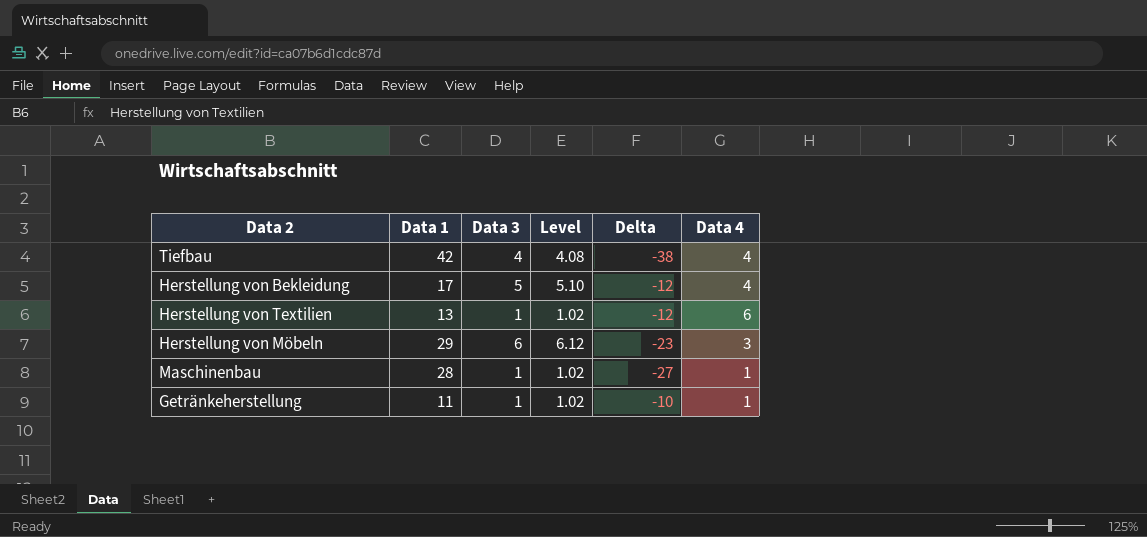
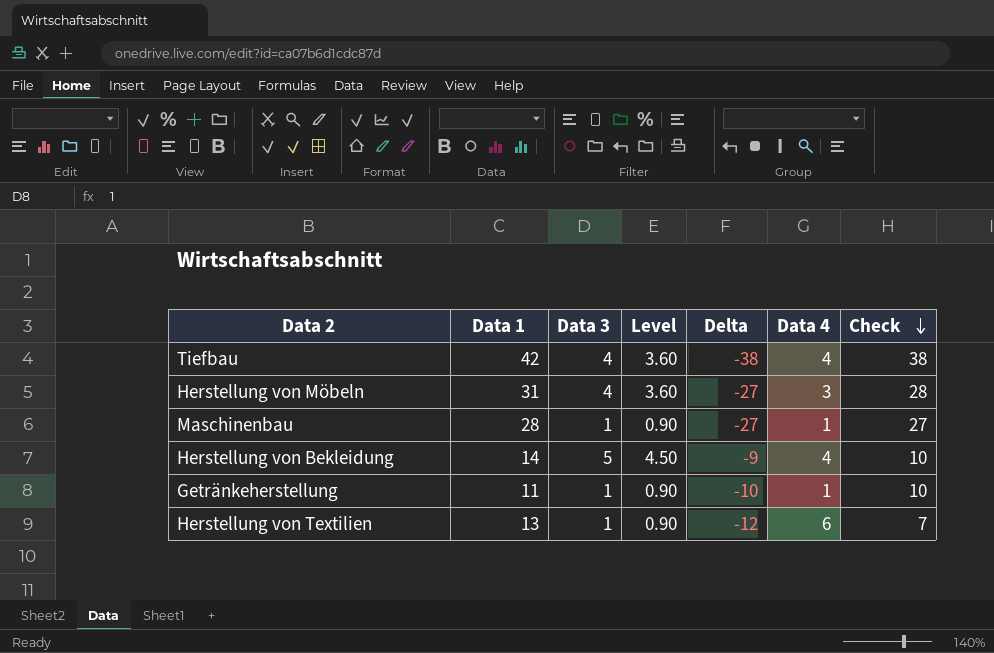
row order: none -> Check descending
column Level | formula: [Data 3] * 1.02 -> [Data 3] * 0.9
column Check | formula: none -> [Data 1] - [Data 4]
Herstellung von Möbeln | Data 1: 29 -> 31
Herstellung von Möbeln | Data 3: 6 -> 4
Herstellung von Möbeln | Delta: -23 -> -27
Herstellung von Bekleidung | Data 1: 17 -> 14
Herstellung von Bekleidung | Delta: -12 -> -9

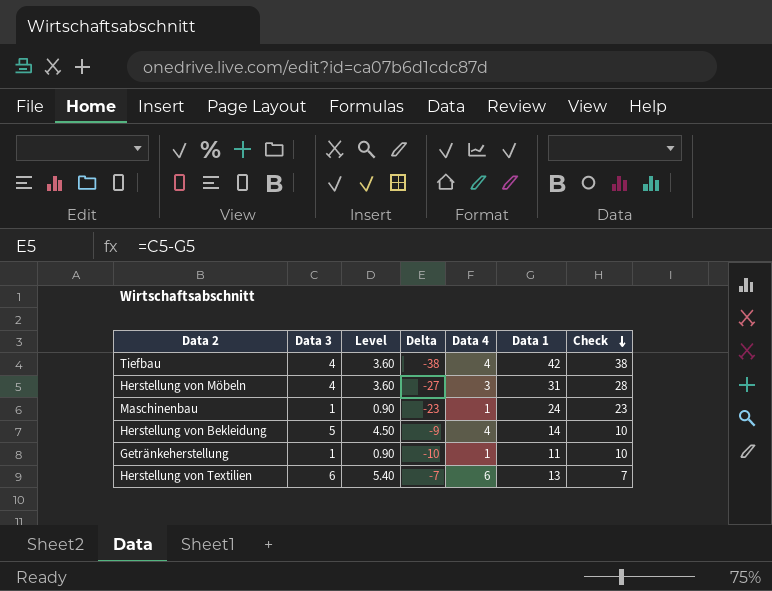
column Data 1 | position: 2 -> 6
Maschinenbau | Delta: -27 -> -23
Maschinenbau | Data 1: 28 -> 24
Maschinenbau | Check: 27 -> 23
Herstellung von Textilien | Data 3: 1 -> 6
Herstellung von Textilien | Level: 0.90 -> 5.40
Herstellung von Textilien | Delta: -12 -> -7

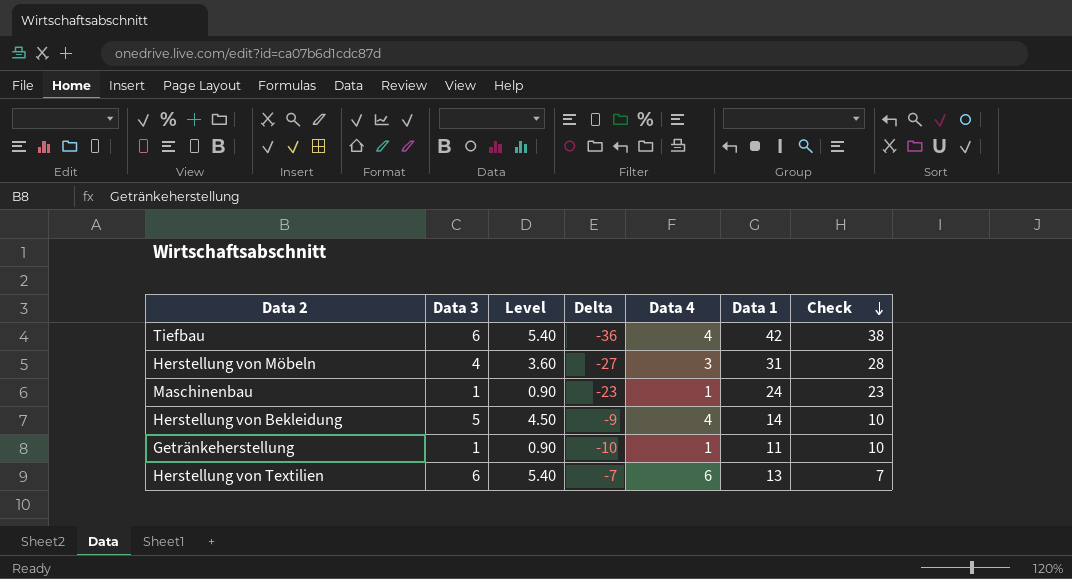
Tiefbau | Data 3: 4 -> 6
Tiefbau | Level: 3.60 -> 5.40
Tiefbau | Delta: -38 -> -36

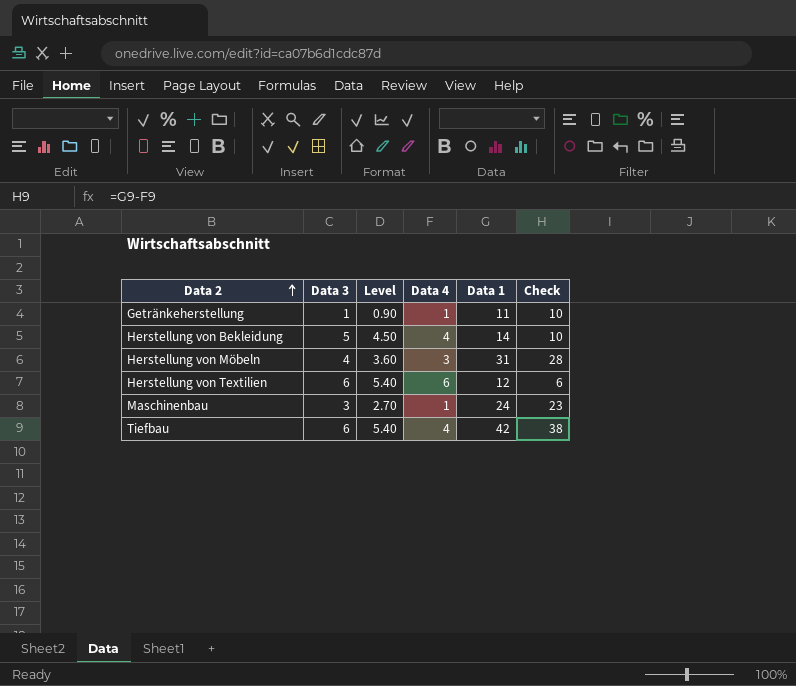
row order: Check descending -> Data 2 ascending
column Delta | formula: [Data 3] - [Data 1] -> none
Herstellung von Textilien | Data 1: 13 -> 12
Herstellung von Textilien | Check: 7 -> 6
Maschinenbau | Data 3: 1 -> 3
Maschinenbau | Level: 0.90 -> 2.70

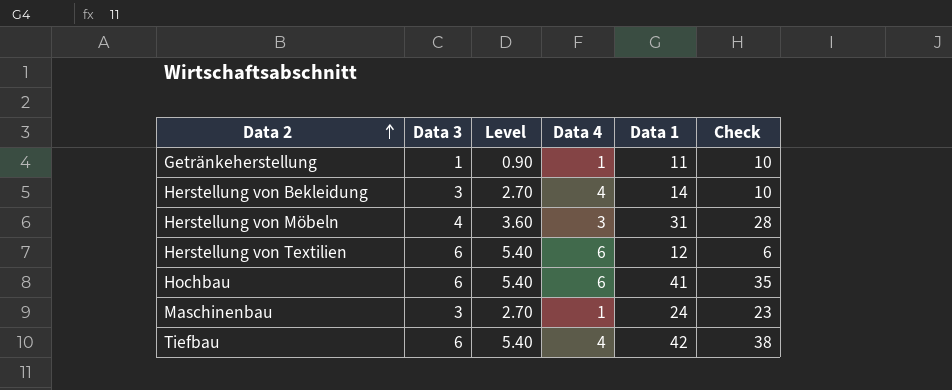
Herstellung von Bekleidung | Data 3: 5 -> 3
Herstellung von Bekleidung | Level: 4.50 -> 2.70
row Hochbau: none -> 6 | 5.40 | 6 | 41 | 35

